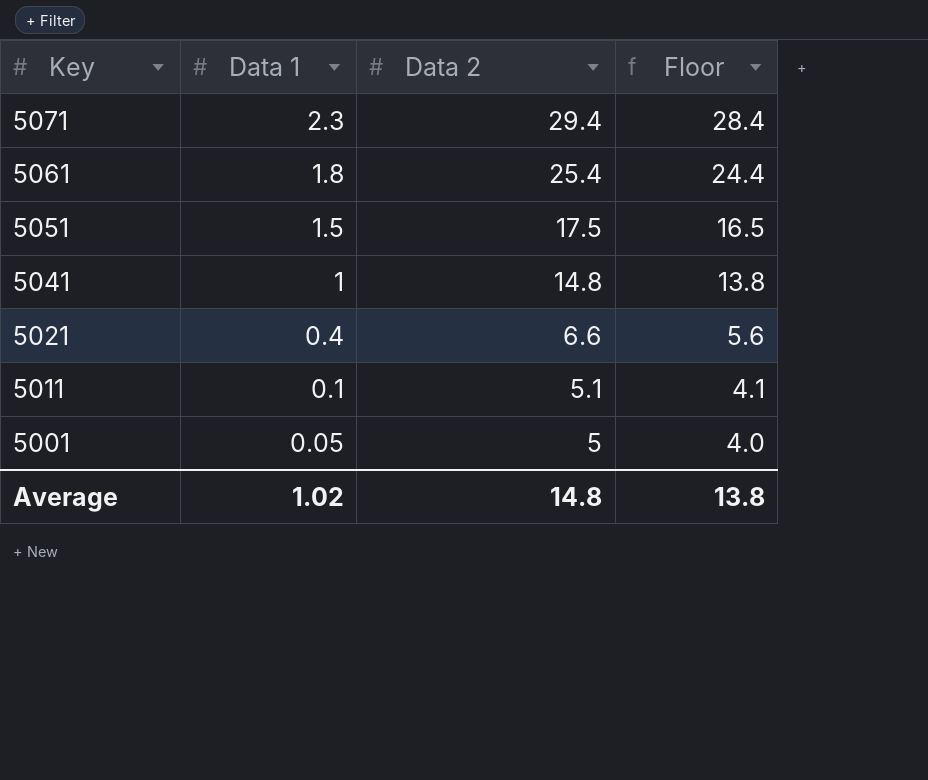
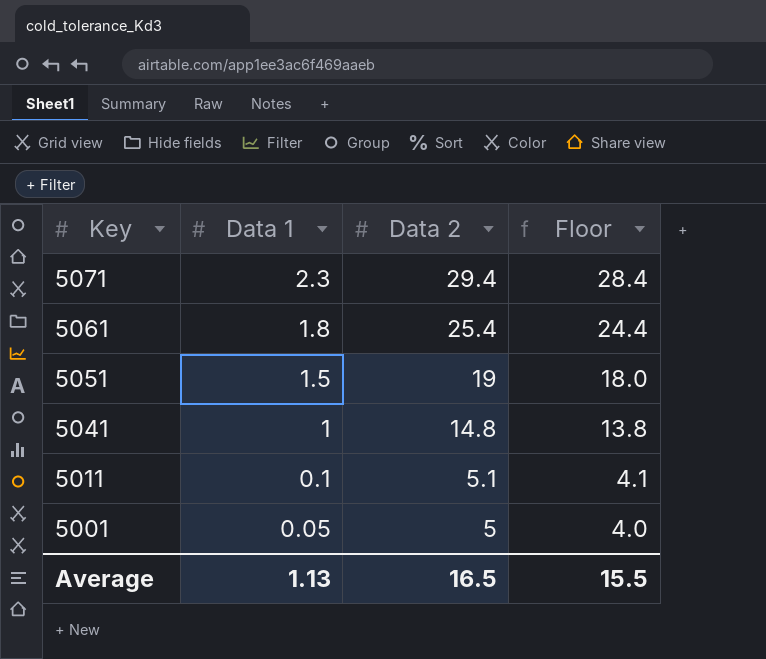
row 5021: 0.4 | 6.6 | 5.6 -> none
5051 | Data 2: 17.5 -> 19
5051 | Floor: 16.5 -> 18.0
Average | Data 1: 1.02 -> 1.13
Average | Data 2: 14.8 -> 16.5
Average | Floor: 13.8 -> 15.5

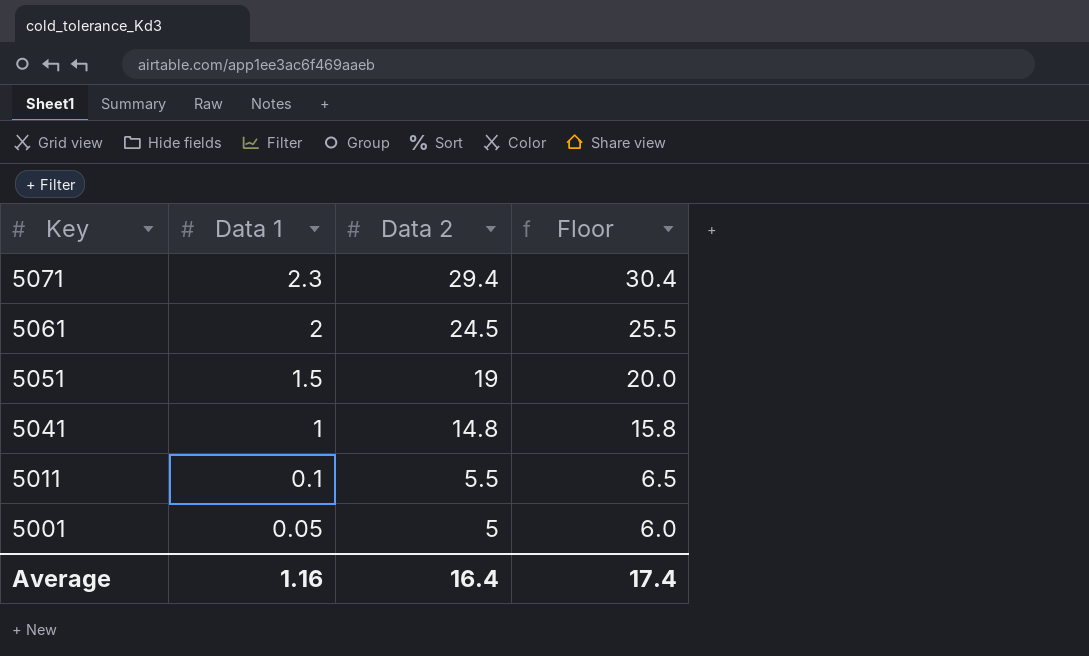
column Floor | formula: [Data 2] - 1 -> [Data 2] + 1
5061 | Data 1: 1.8 -> 2
5061 | Data 2: 25.4 -> 24.5
5011 | Data 2: 5.1 -> 5.5
Average | Data 1: 1.13 -> 1.16
Average | Data 2: 16.5 -> 16.4
Average | Floor: 15.5 -> 17.4

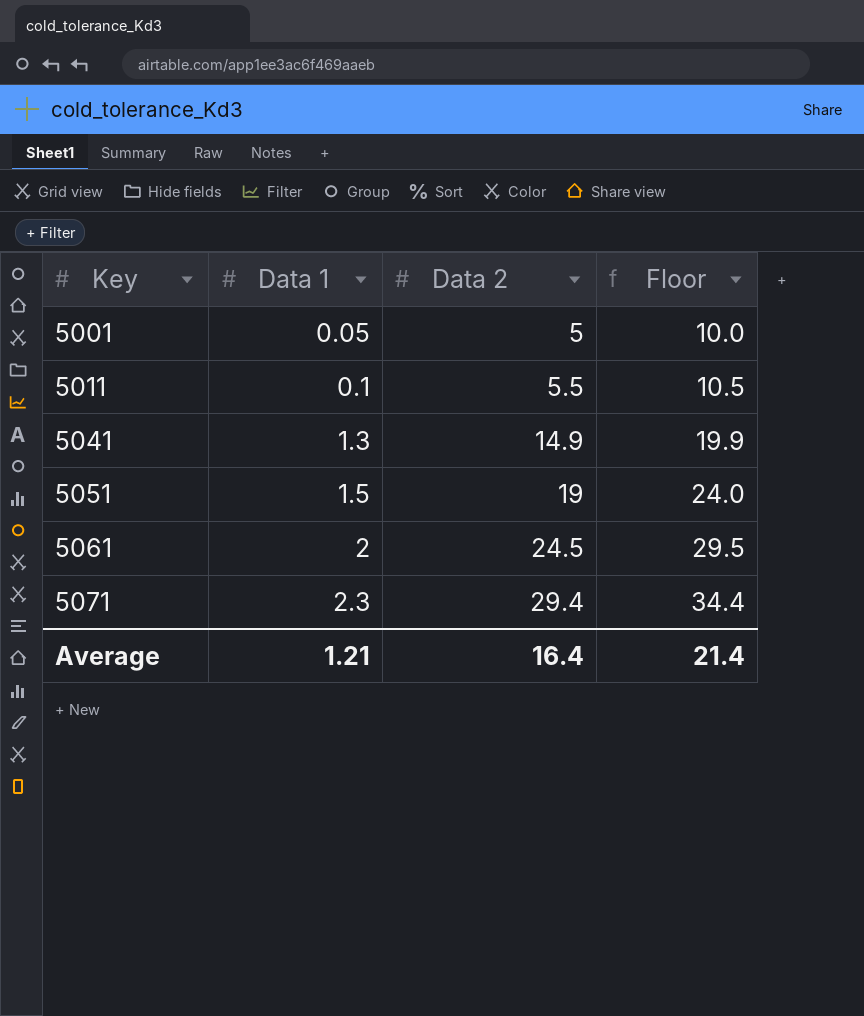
row order: Key descending -> Key ascending
column Floor | formula: [Data 2] + 1 -> [Data 2] + 5
5041 | Data 1: 1 -> 1.3
5041 | Data 2: 14.8 -> 14.9
Average | Data 1: 1.16 -> 1.21
Average | Floor: 17.4 -> 21.4

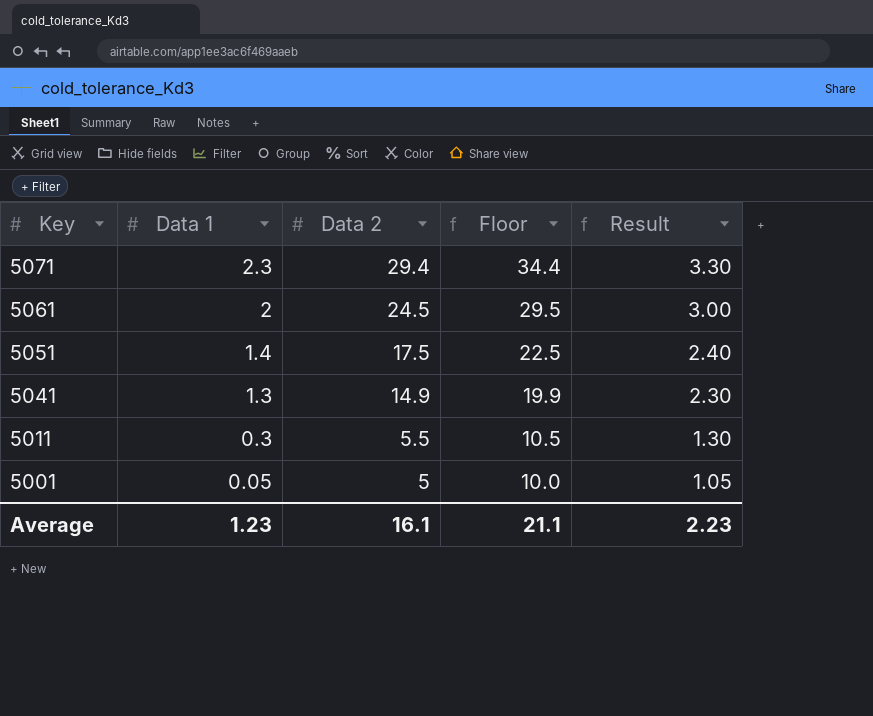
row order: Key ascending -> Key descending
column Result | formula: none -> [Data 1] + 1
5051 | Data 1: 1.5 -> 1.4
5051 | Data 2: 19 -> 17.5
5051 | Floor: 24.0 -> 22.5
5011 | Data 1: 0.1 -> 0.3
Average | Data 1: 1.21 -> 1.23
Average | Data 2: 16.4 -> 16.1
Average | Floor: 21.4 -> 21.1

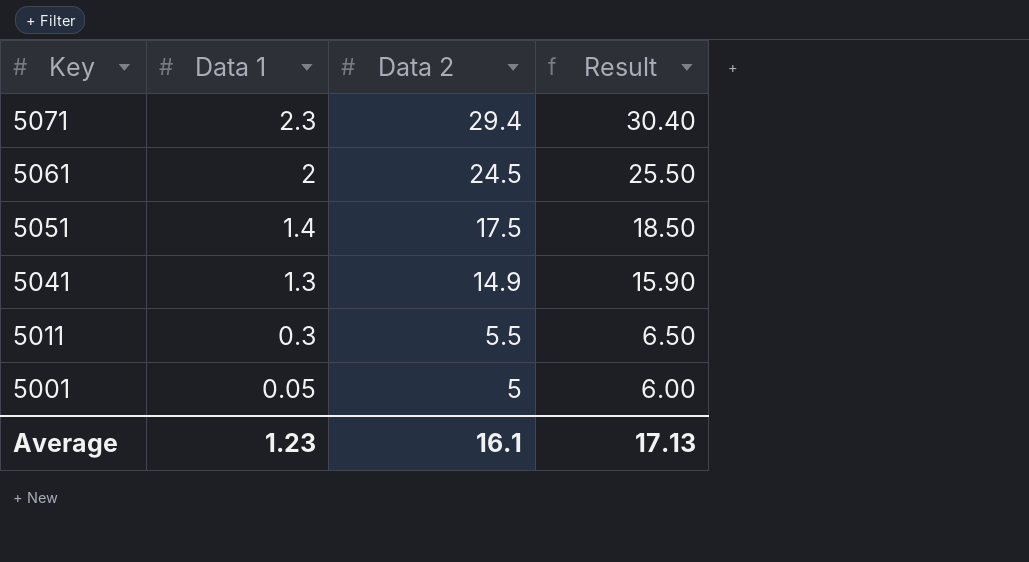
column Floor | formula: [Data 2] + 5 -> none
column Result | formula: [Data 1] + 1 -> [Data 2] + 1
Average | Result: 2.23 -> 17.13

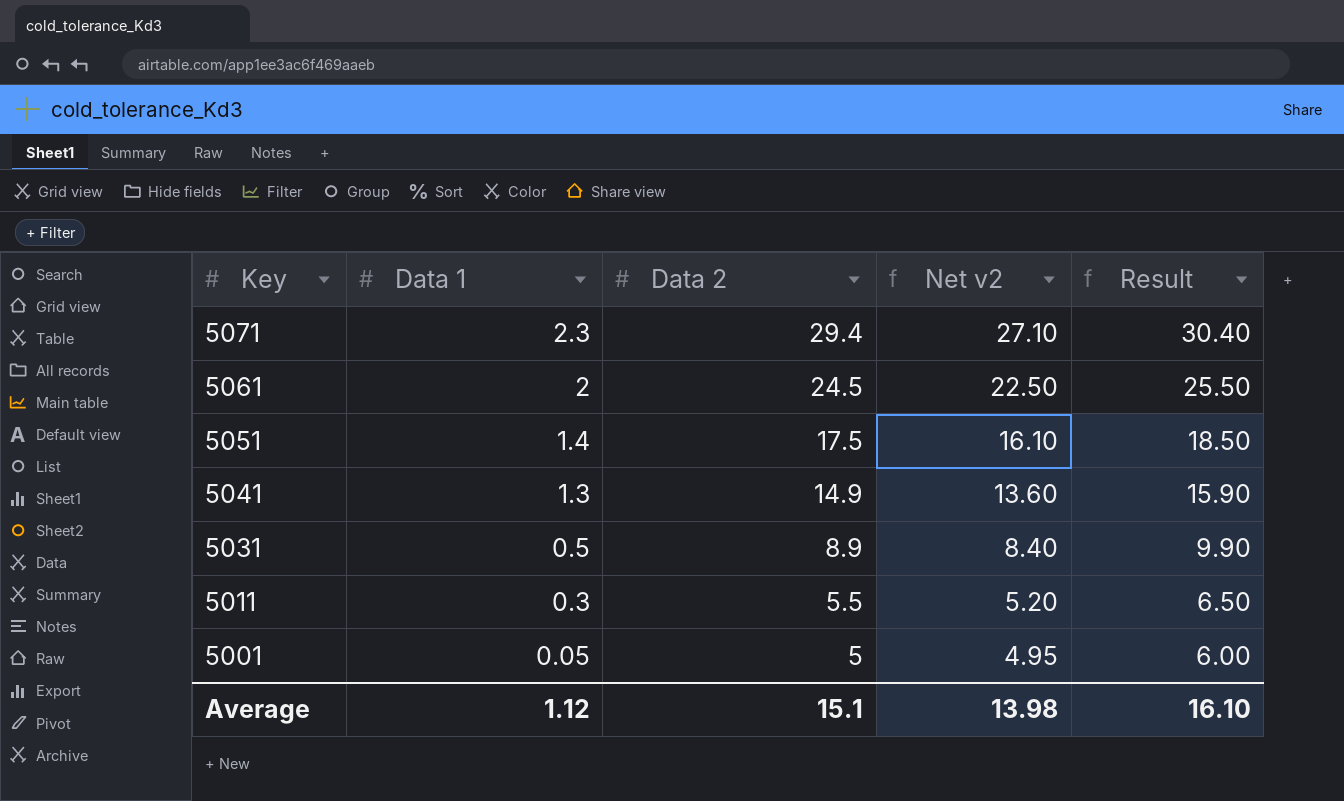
column Net v2 | formula: none -> [Data 2] - [Data 1]
row 5031: none -> 0.5 | 8.9 | 8.40 | 9.90
Average | Data 1: 1.23 -> 1.12
Average | Data 2: 16.1 -> 15.1
Average | Result: 17.13 -> 16.10

